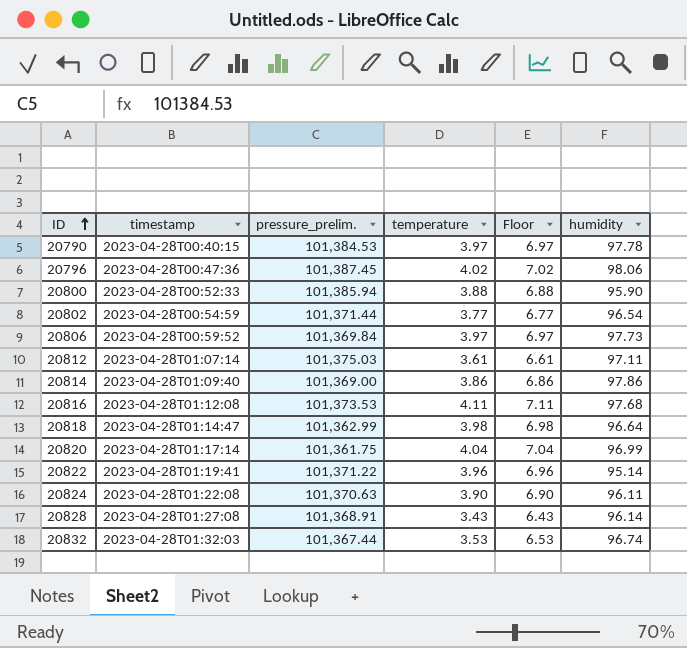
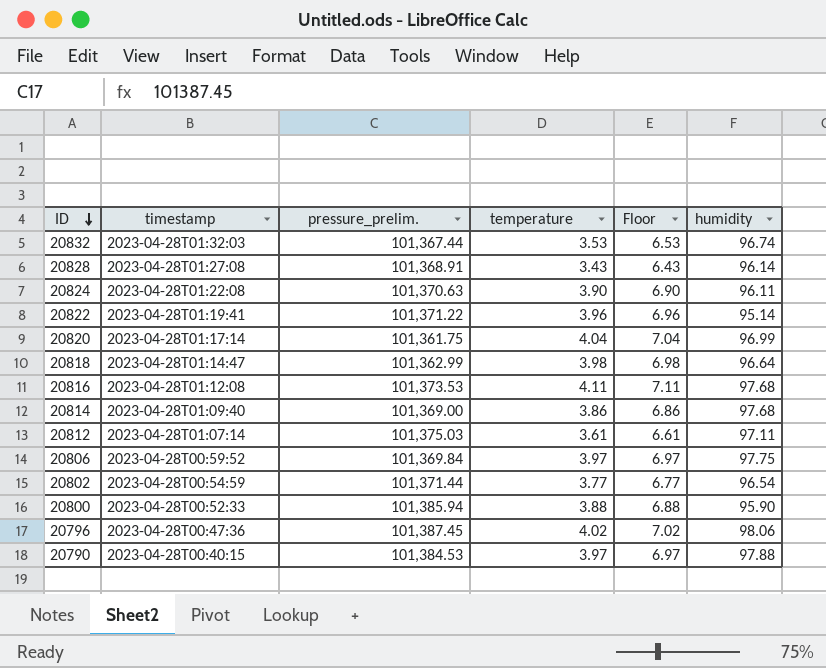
row order: ID ascending -> ID descending
20814 | humidity: 97.86 -> 97.68
20806 | humidity: 97.73 -> 97.75
20790 | humidity: 97.78 -> 97.88

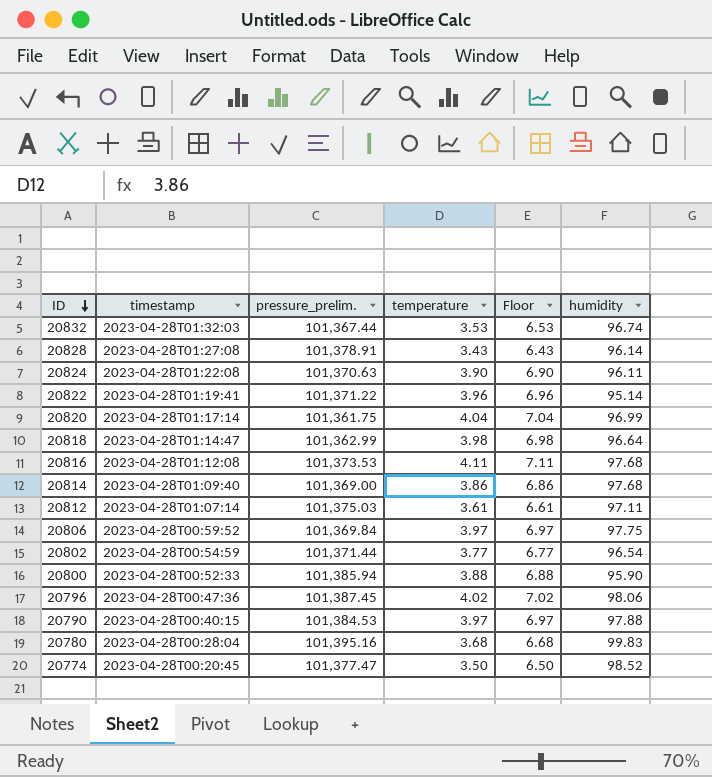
20828 | pressure_prelim.: 101,368.91 -> 101,378.91
row 20780: none -> 2023-04-28T00:28:04 | 101,395.16 | 3.68 | 6.68 | 99.83
row 20774: none -> 2023-04-28T00:20:45 | 101,377.47 | 3.50 | 6.50 | 98.52

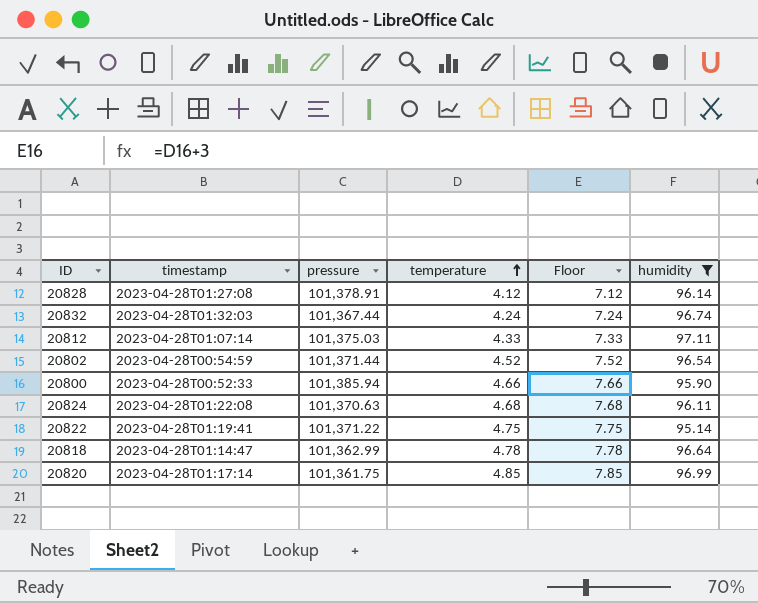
filter: none -> humidity <= 97.11
row order: ID descending -> temperature ascending
column name: pressure_prelim. -> pressure
20828 | temperature: 3.43 -> 4.12
20828 | Floor: 6.43 -> 7.12
20832 | temperature: 3.53 -> 4.24
20832 | Floor: 6.53 -> 7.24
20812 | temperature: 3.61 -> 4.33
20812 | Floor: 6.61 -> 7.33
20802 | temperature: 3.77 -> 4.52
20802 | Floor: 6.77 -> 7.52
20800 | temperature: 3.88 -> 4.66
20800 | Floor: 6.88 -> 7.66
20824 | temperature: 3.90 -> 4.68
20824 | Floor: 6.90 -> 7.68
20822 | temperature: 3.96 -> 4.75
20822 | Floor: 6.96 -> 7.75
20818 | temperature: 3.98 -> 4.78
20818 | Floor: 6.98 -> 7.78
20820 | temperature: 4.04 -> 4.85
20820 | Floor: 7.04 -> 7.85

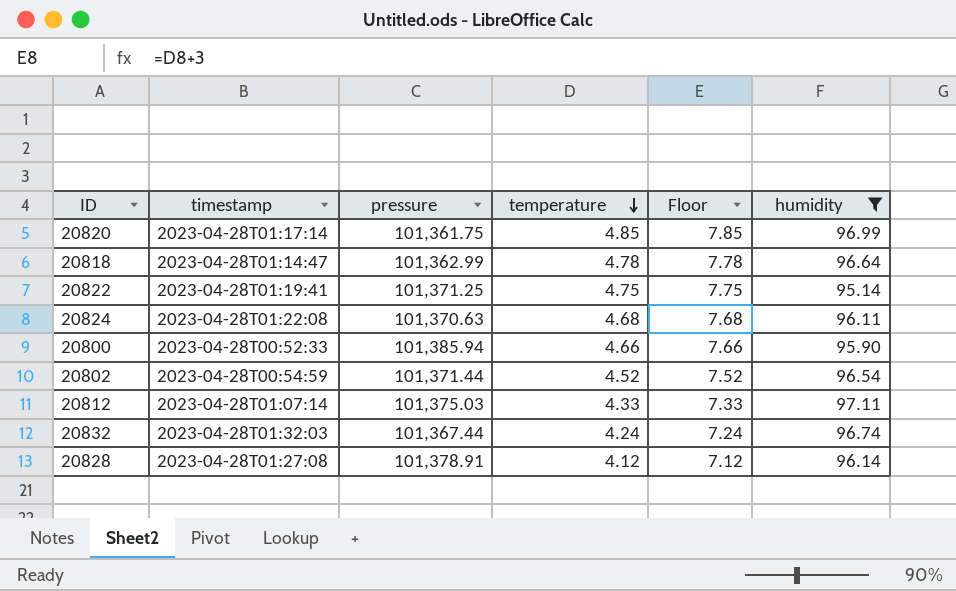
row order: temperature ascending -> temperature descending
20822 | pressure: 101,371.22 -> 101,371.25

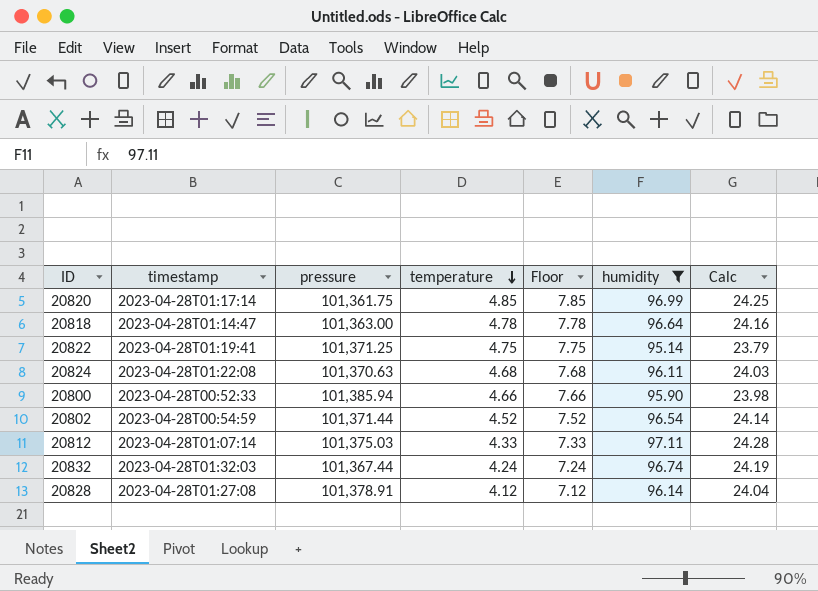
column Calc | formula: none -> [humidity] * 0.25
20818 | pressure: 101,362.99 -> 101,363.00

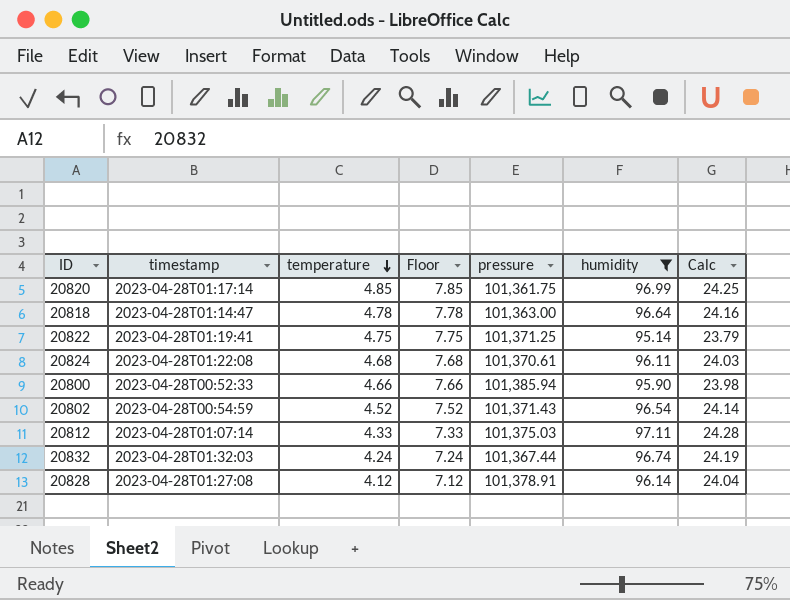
column pressure | position: 3 -> 5
20824 | pressure: 101,370.63 -> 101,370.61
20802 | pressure: 101,371.44 -> 101,371.43

